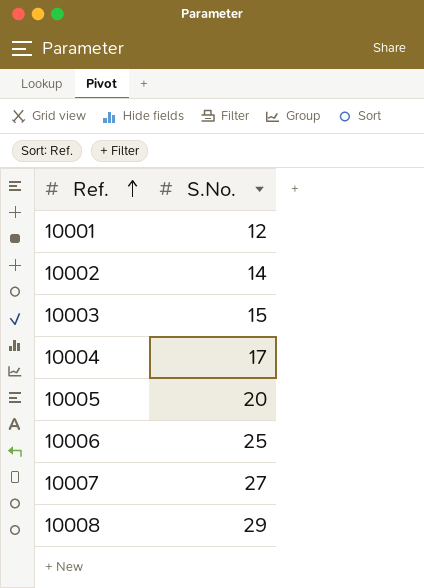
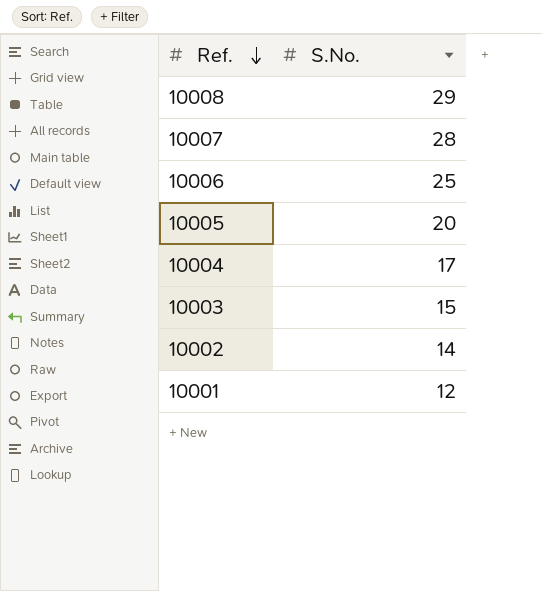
row order: Ref. ascending -> Ref. descending
10007 | S.No.: 27 -> 28

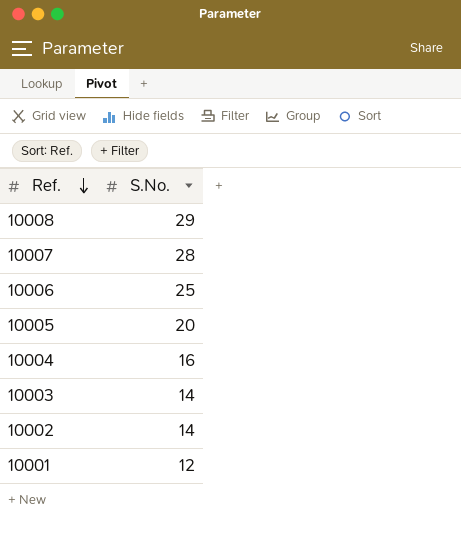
10004 | S.No.: 17 -> 16
10003 | S.No.: 15 -> 14

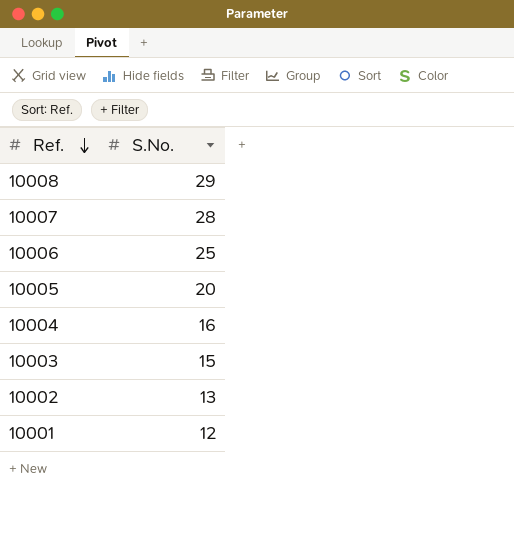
10003 | S.No.: 14 -> 15
10002 | S.No.: 14 -> 13

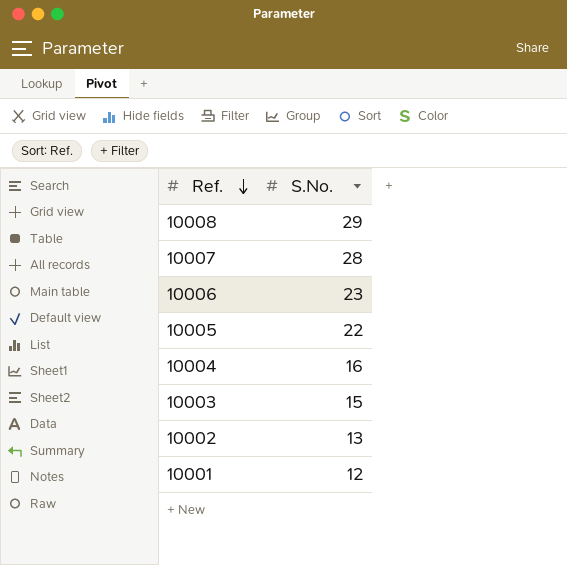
10006 | S.No.: 25 -> 23
10005 | S.No.: 20 -> 22

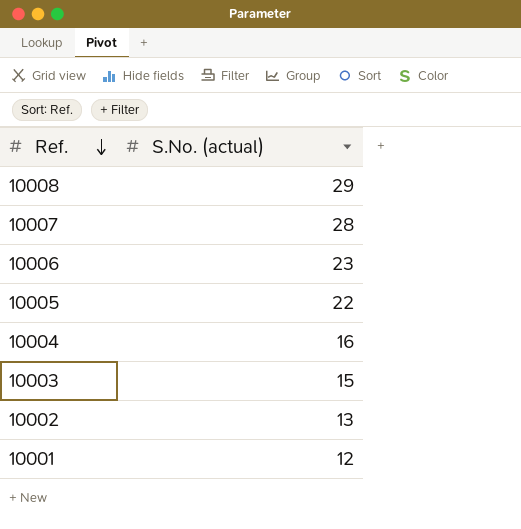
column name: S.No. -> S.No. (actual)

